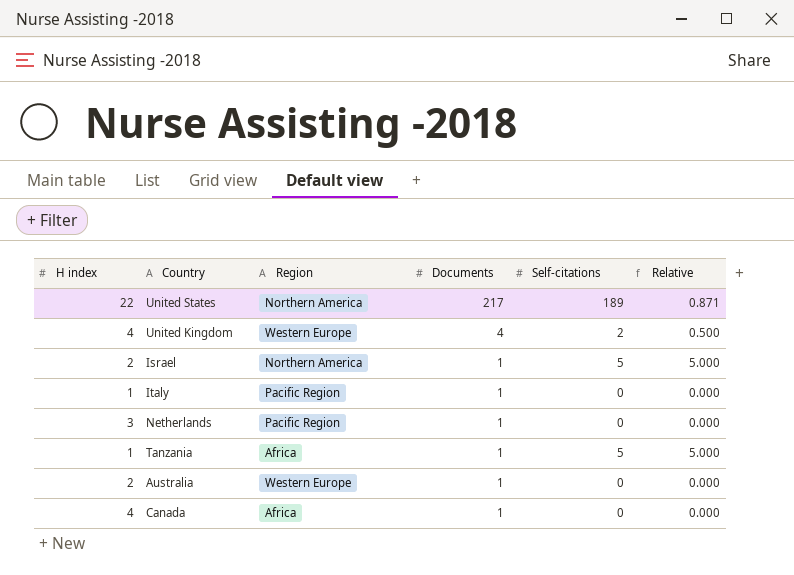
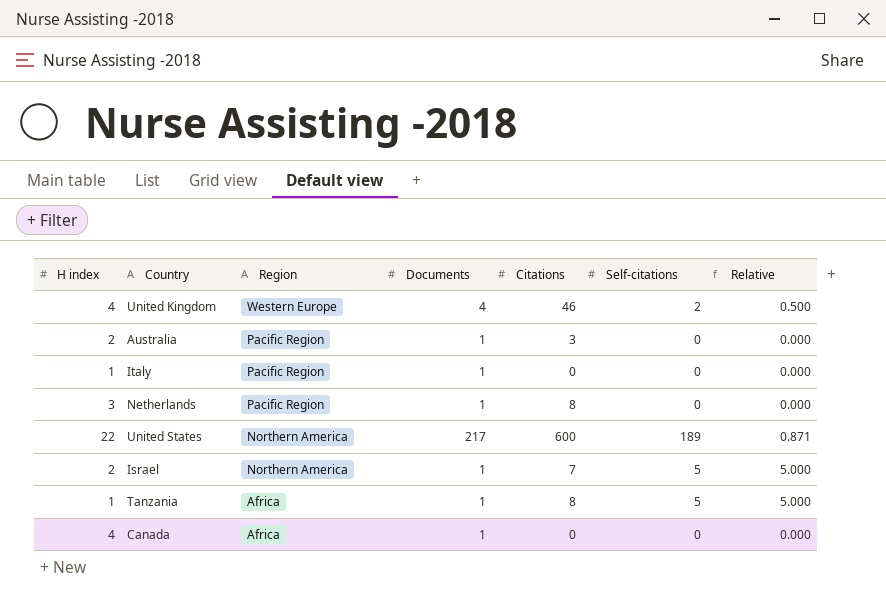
row order: Documents descending -> Region descending
column Citations | position: none -> 5
Australia | Region: Western Europe -> Pacific Region

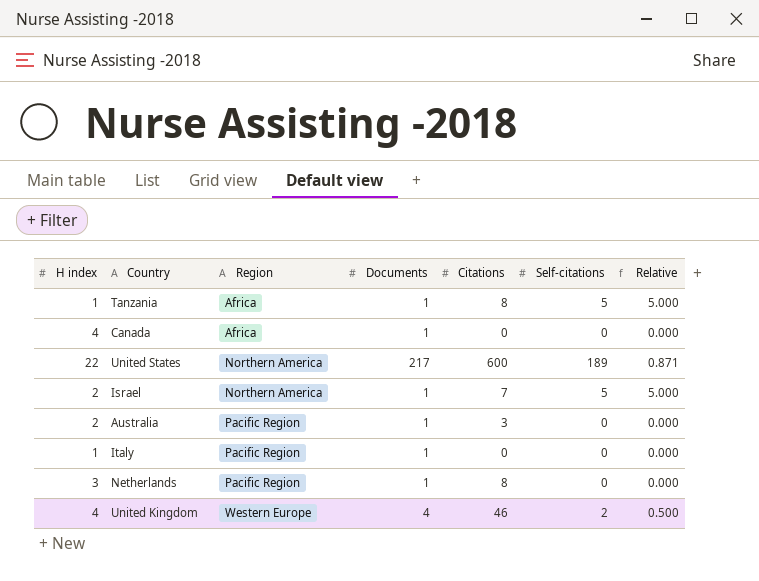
row order: Region descending -> Region ascending

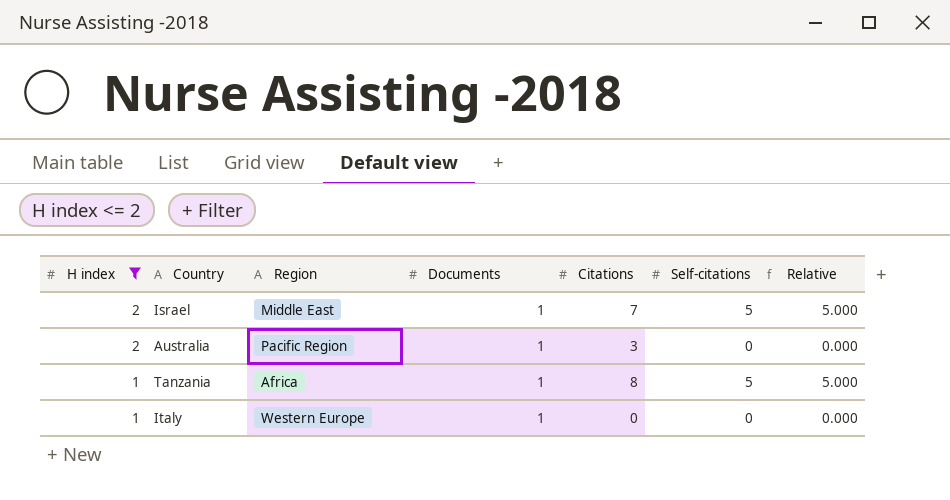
filter: none -> H index <= 2
row order: Region ascending -> H index descending
Israel | Region: Northern America -> Middle East
Italy | Region: Pacific Region -> Western Europe

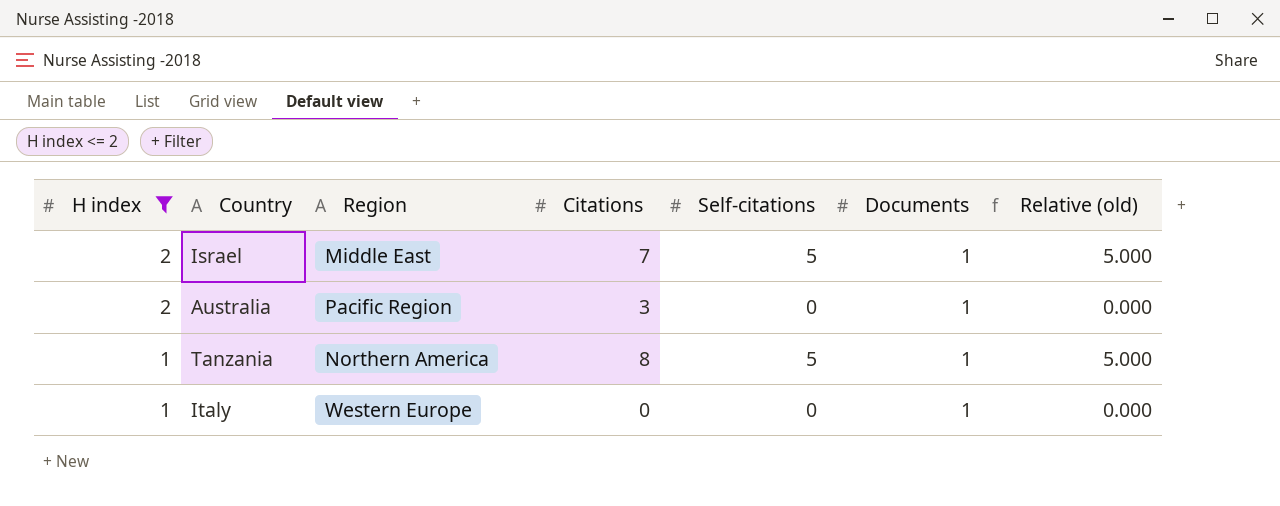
column Documents | position: 4 -> 6
column name: Relative -> Relative (old)
Tanzania | Region: Africa -> Northern America

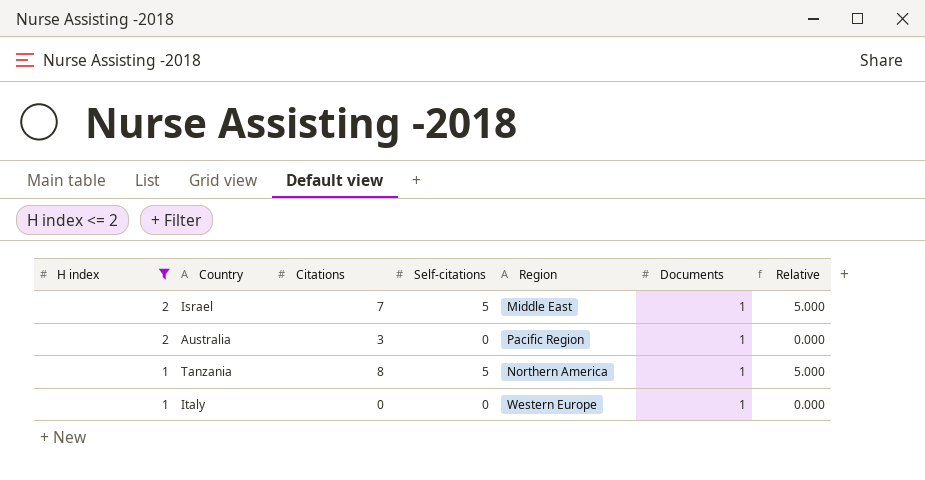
column Region | position: 3 -> 5
column name: Relative (old) -> Relative

